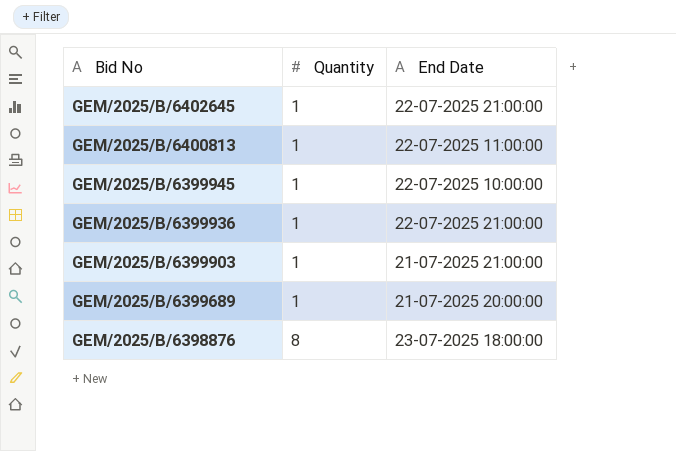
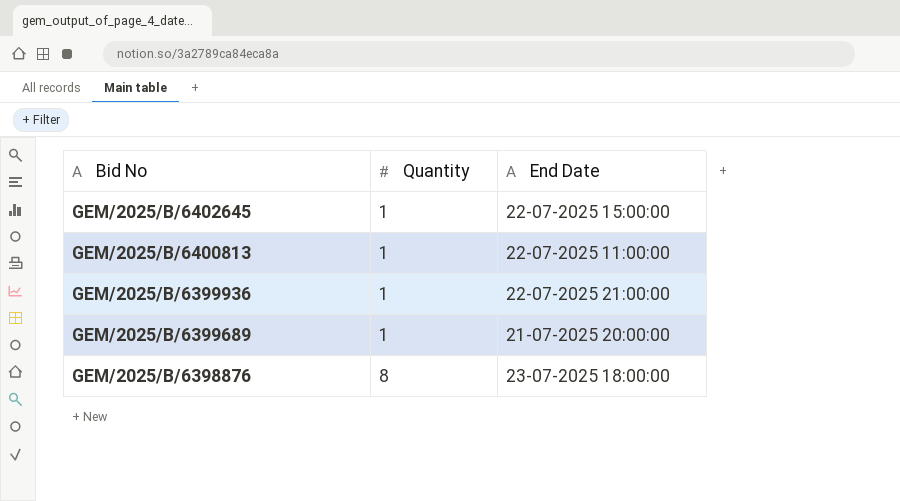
row GEM/2025/B/6399945: 1 | 22-07-2025 10:00:00 -> none
row GEM/2025/B/6399903: 1 | 21-07-2025 21:00:00 -> none
GEM/2025/B/6402645 | End Date: 22-07-2025 21:00:00 -> 22-07-2025 15:00:00

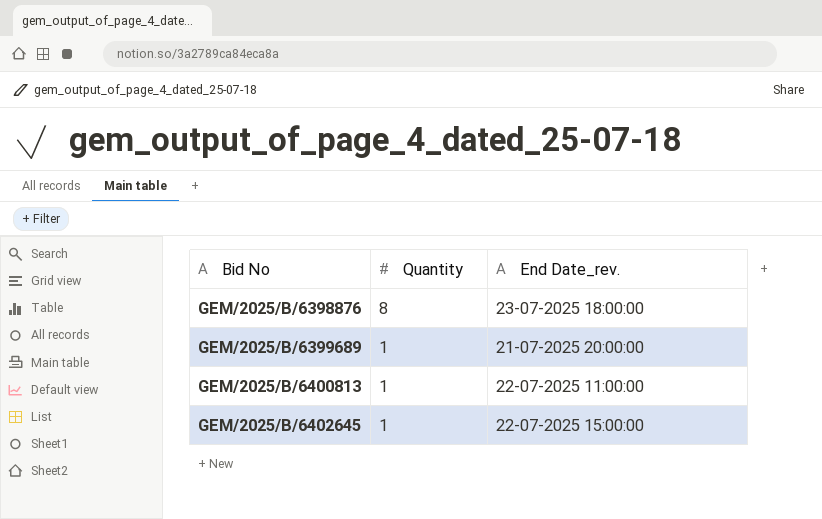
row order: Bid No descending -> Bid No ascending
column name: End Date -> End Date_rev.
row GEM/2025/B/6399936: 1 | 22-07-2025 21:00:00 -> none

